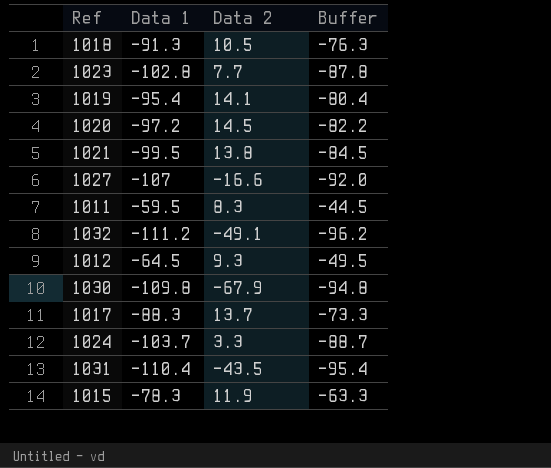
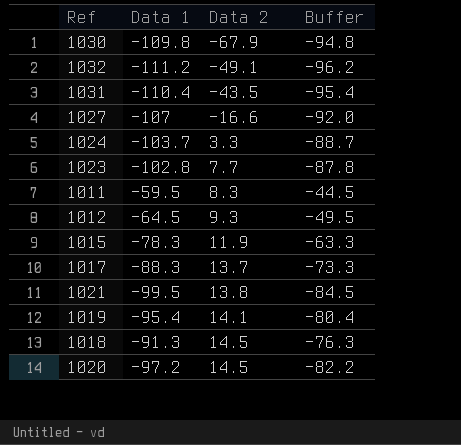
row order: none -> Data 2 ascending
1018 | Data 2: 10.5 -> 14.5

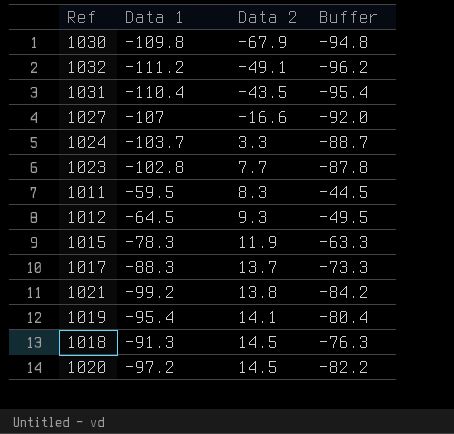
1021 | Data 1: -99.5 -> -99.2
1021 | Buffer: -84.5 -> -84.2

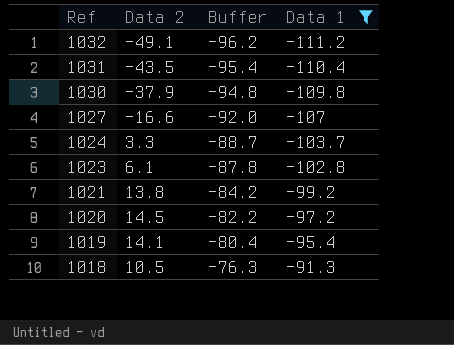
filter: none -> Data 1 <= -91.3
row order: Data 2 ascending -> Ref descending
column Data 1 | position: 2 -> 4
1030 | Data 2: -67.9 -> -37.9
1023 | Data 2: 7.7 -> 6.1
1018 | Data 2: 14.5 -> 10.5

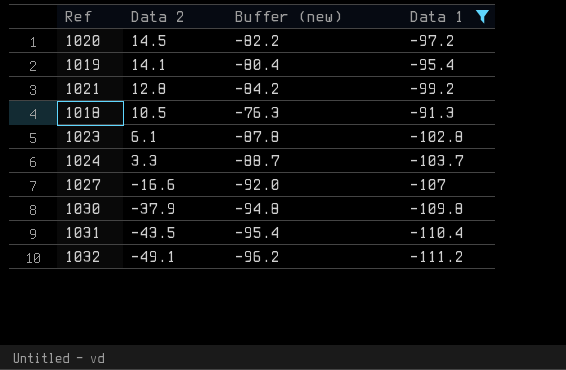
row order: Ref descending -> Data 2 descending
column name: Buffer -> Buffer (new)
1021 | Data 2: 13.8 -> 12.8

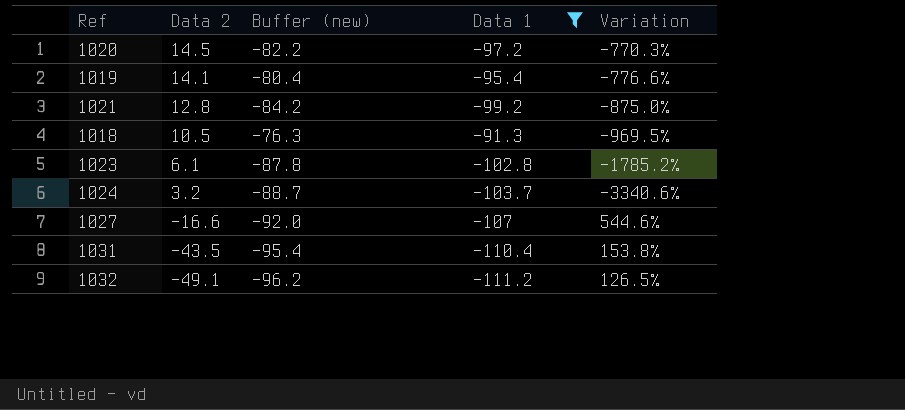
column Variation | formula: none -> ([Data 1] - [Data 2]) / [Data 2]
row 1030: -37.9 | -94.8 | -109.8 -> none
1024 | Data 2: 3.3 -> 3.2

